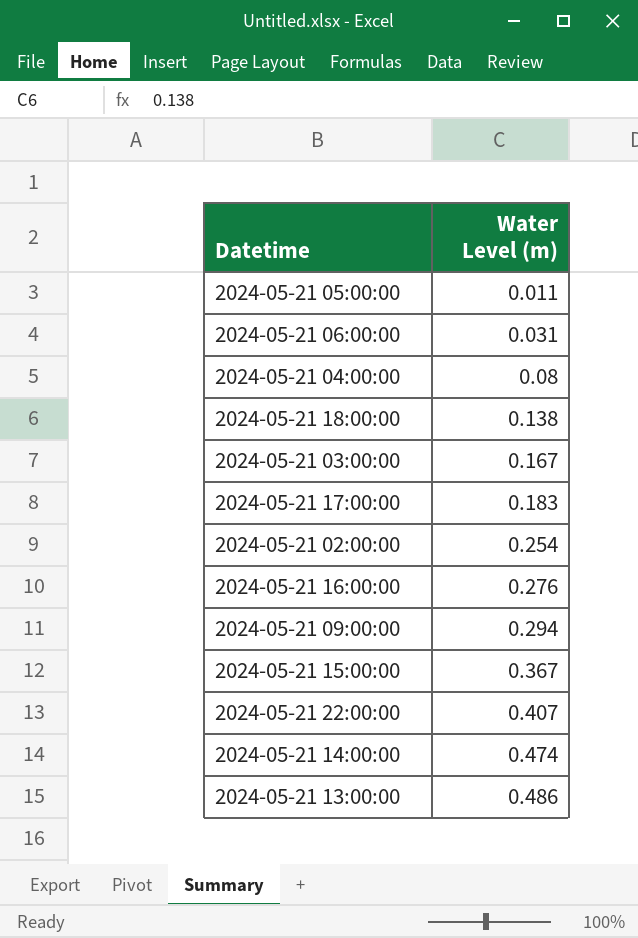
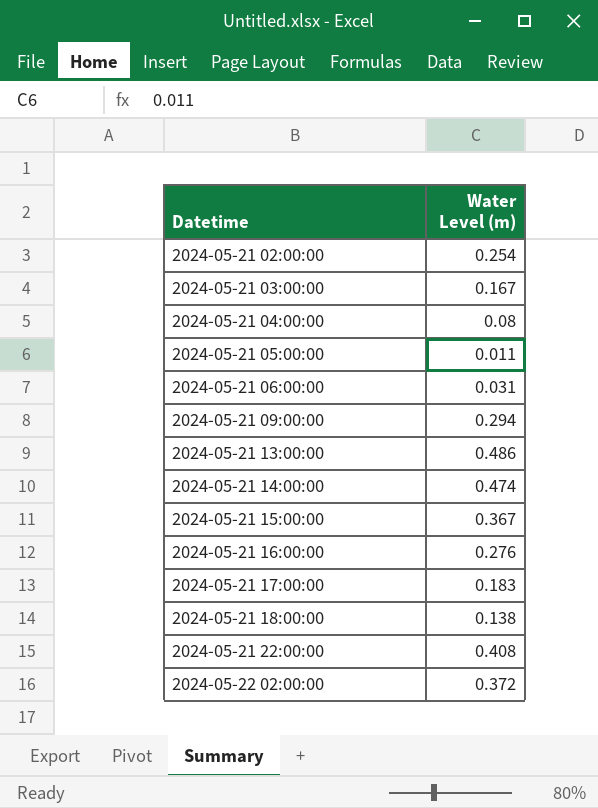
row order: Water Level (m) ascending -> Datetime ascending
2024-05-21 22:00:00 | Water Level (m): 0.407 -> 0.408
row 2024-05-22 02:00:00: none -> 0.372

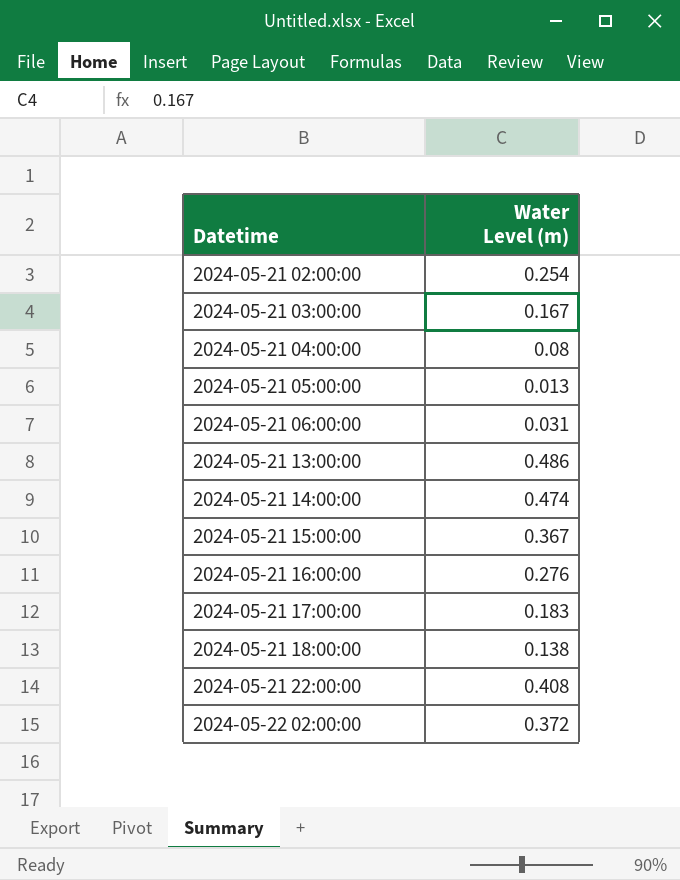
row 2024-05-21 09:00:00: 0.294 -> none
2024-05-21 05:00:00 | Water Level (m): 0.011 -> 0.013

